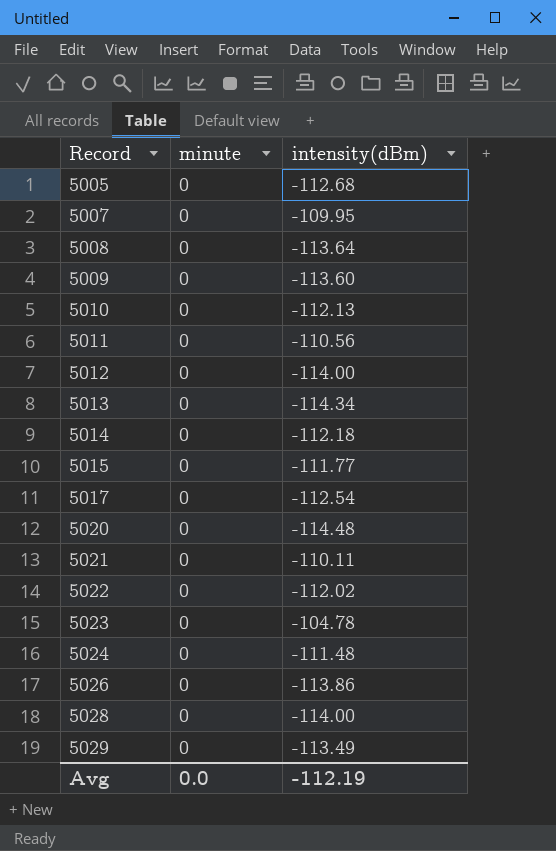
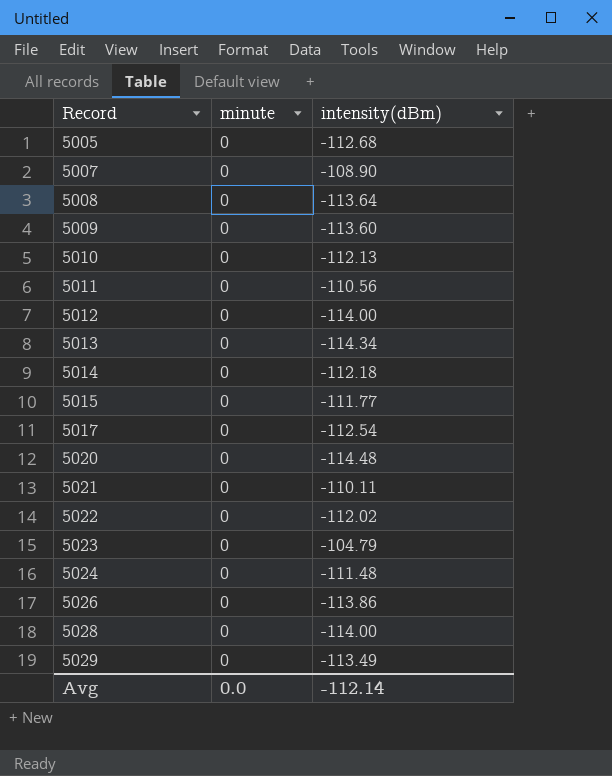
5007 | intensity(dBm): -109.95 -> -108.90
5023 | intensity(dBm): -104.78 -> -104.79
Avg | intensity(dBm): -112.19 -> -112.14

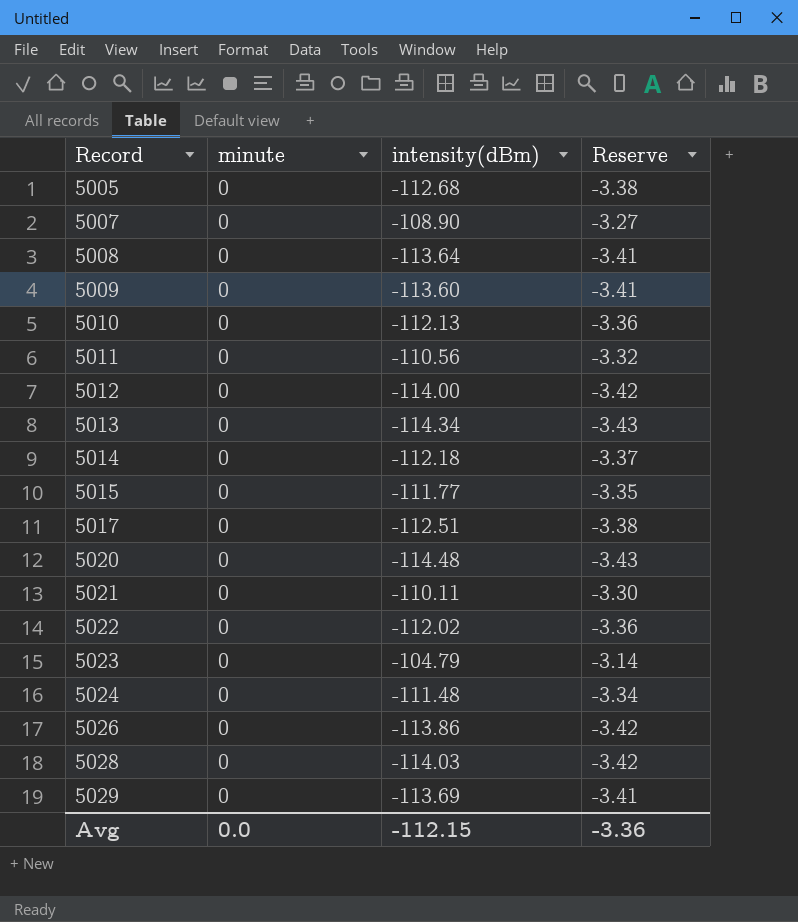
column Reserve | formula: none -> [intensity(dBm)] * 0.03
5017 | intensity(dBm): -112.54 -> -112.51
5028 | intensity(dBm): -114.00 -> -114.03
5029 | intensity(dBm): -113.49 -> -113.69
Avg | intensity(dBm): -112.14 -> -112.15

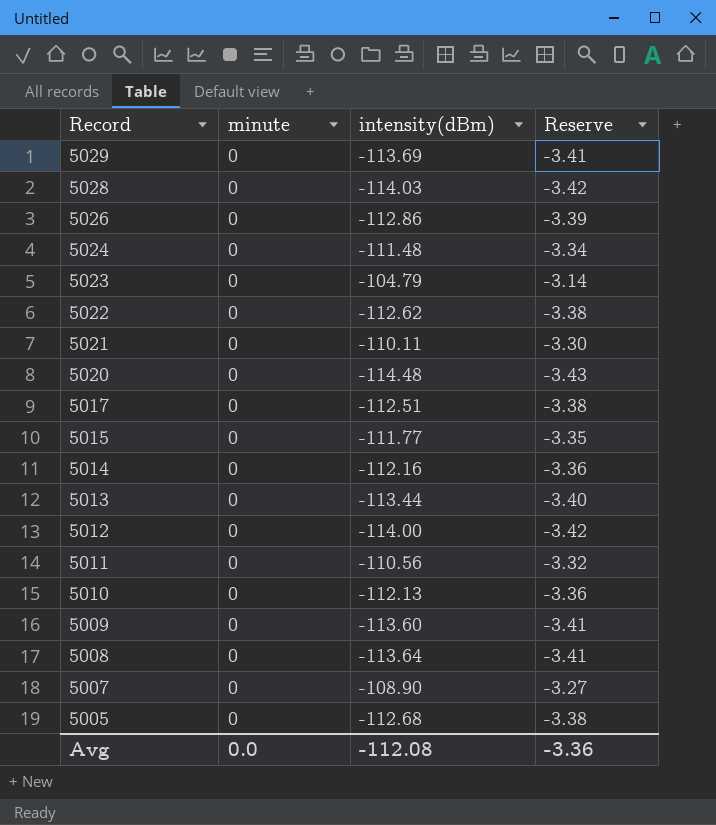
row order: Record ascending -> Record descending
5026 | intensity(dBm): -113.86 -> -112.86
5026 | Reserve: -3.42 -> -3.39
5022 | intensity(dBm): -112.02 -> -112.62
5022 | Reserve: -3.36 -> -3.38
5014 | intensity(dBm): -112.18 -> -112.16
5014 | Reserve: -3.37 -> -3.36
5013 | intensity(dBm): -114.34 -> -113.44
5013 | Reserve: -3.43 -> -3.40
Avg | intensity(dBm): -112.15 -> -112.08

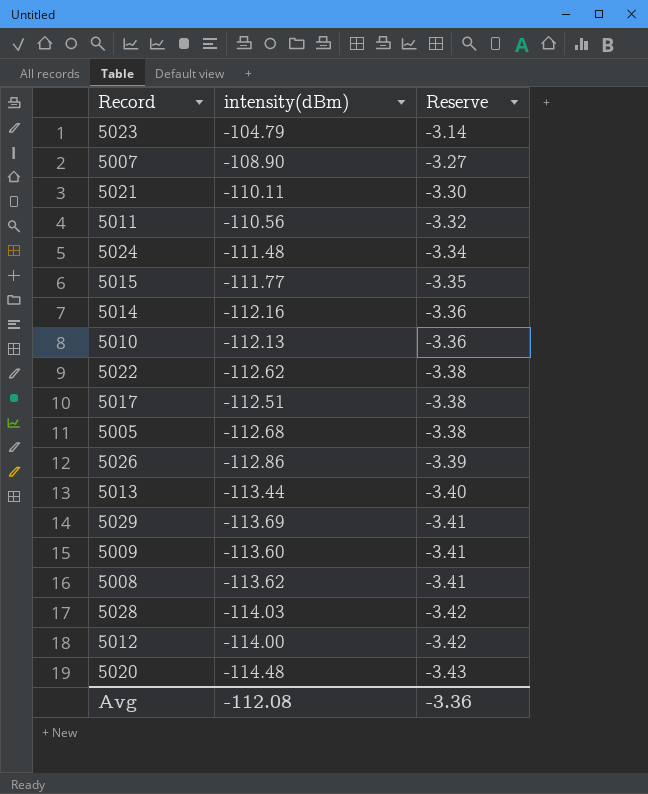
row order: Record descending -> Reserve descending
column minute | position: 2 -> none
5008 | intensity(dBm): -113.64 -> -113.62

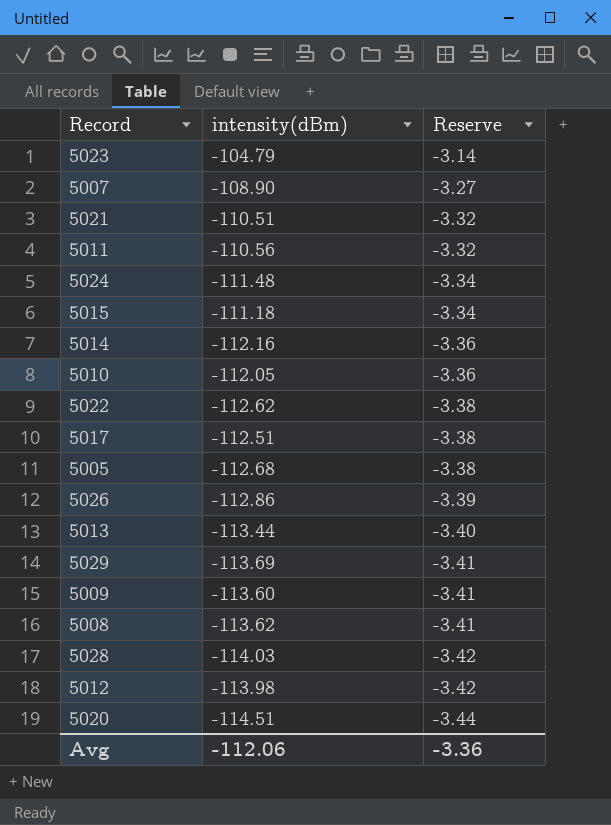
5021 | intensity(dBm): -110.11 -> -110.51
5021 | Reserve: -3.30 -> -3.32
5015 | intensity(dBm): -111.77 -> -111.18
5015 | Reserve: -3.35 -> -3.34
5010 | intensity(dBm): -112.13 -> -112.05
5012 | intensity(dBm): -114.00 -> -113.98
5020 | intensity(dBm): -114.48 -> -114.51
5020 | Reserve: -3.43 -> -3.44
Avg | intensity(dBm): -112.08 -> -112.06

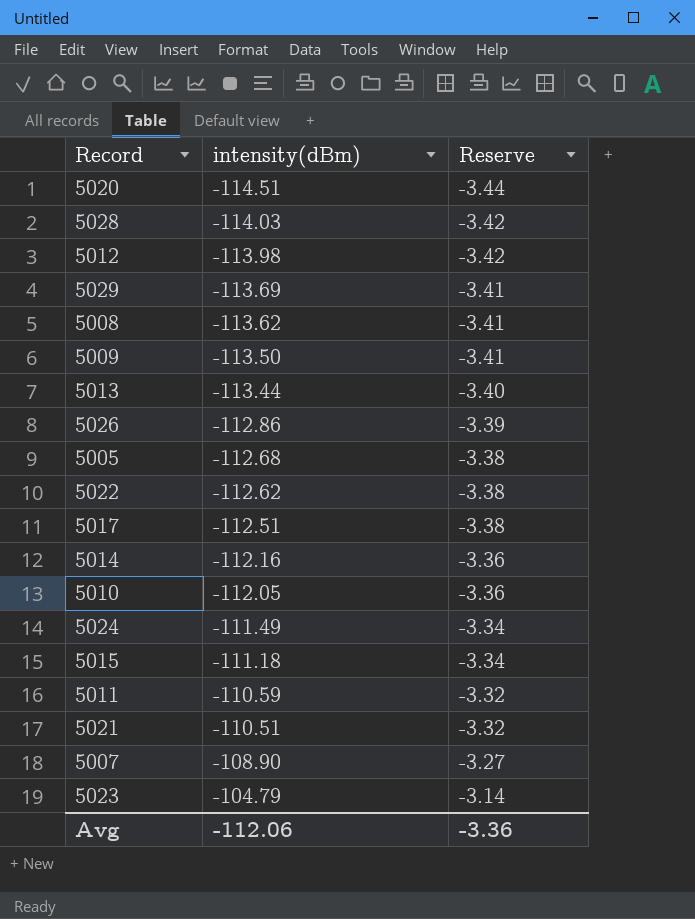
row order: Reserve descending -> intensity(dBm) ascending
5009 | intensity(dBm): -113.60 -> -113.50
5024 | intensity(dBm): -111.48 -> -111.49
5011 | intensity(dBm): -110.56 -> -110.59

